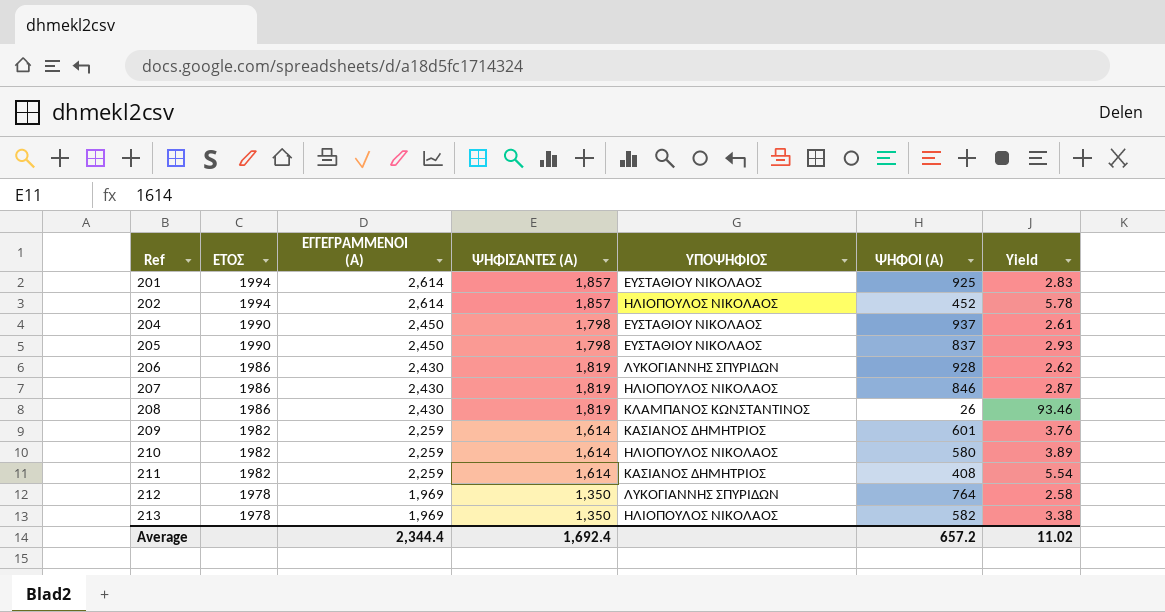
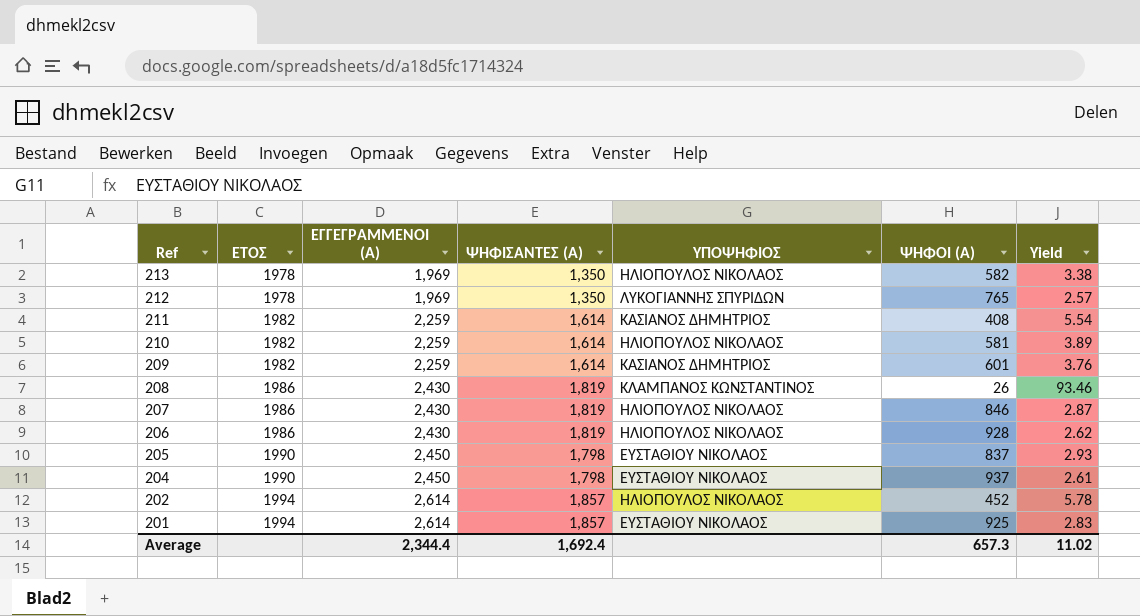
row order: Ref ascending -> Ref descending
212 | ΨΗΦΟΙ (Α): 764 -> 765
212 | Yield: 2.58 -> 2.57
210 | ΨΗΦΟΙ (Α): 580 -> 581
206 | ΥΠΟΨΗΦΙΟΣ: ΛΥΚΟΓΙΑΝΝΗΣ ΣΠΥΡΙΔΩΝ -> ΗΛΙΟΠΟΥΛΟΣ ΝΙΚΟΛΑΟΣ
Average | ΨΗΦΟΙ (Α): 657.2 -> 657.3

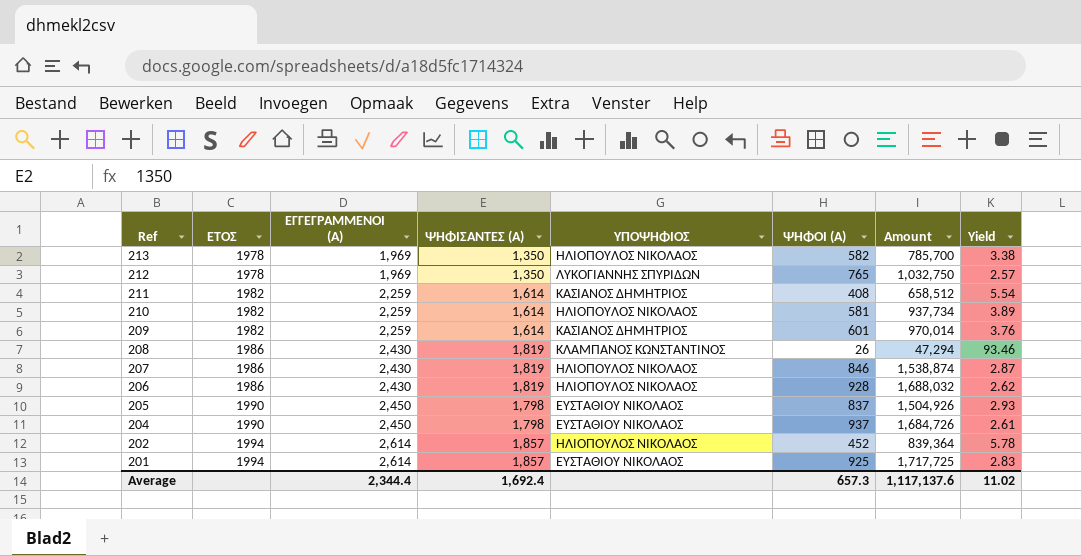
column Amount | formula: none -> [ΨΗΦΙΣΑΝΤΕΣ (Α)] * [ΨΗΦΟΙ (Α)]

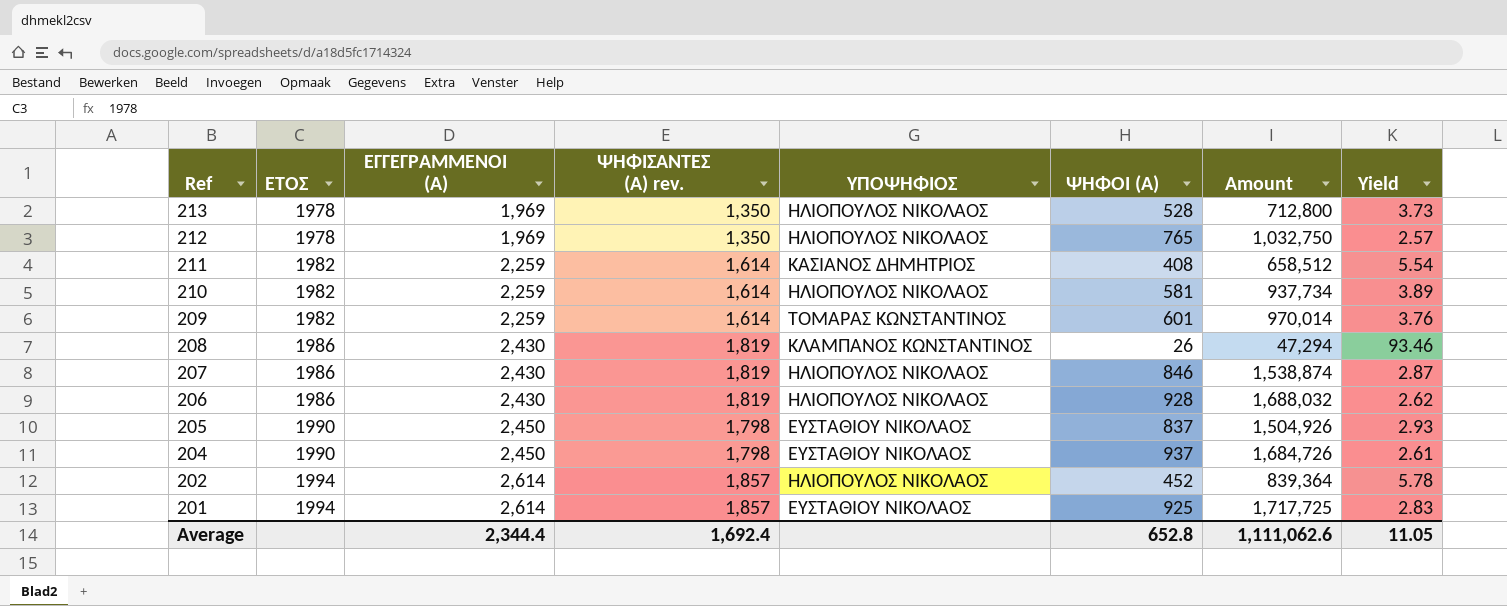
column name: ΨΗΦΙΣΑΝΤΕΣ (Α) -> ΨΗΦΙΣΑΝΤΕΣ (Α) rev.
213 | ΨΗΦΟΙ (Α): 582 -> 528
213 | Amount: 785,700 -> 712,800
213 | Yield: 3.38 -> 3.73
212 | ΥΠΟΨΗΦΙΟΣ: ΛΥΚΟΓΙΑΝΝΗΣ ΣΠΥΡΙΔΩΝ -> ΗΛΙΟΠΟΥΛΟΣ ΝΙΚΟΛΑΟΣ
209 | ΥΠΟΨΗΦΙΟΣ: ΚΑΣΙΑΝΟΣ ΔΗΜΗΤΡΙΟΣ -> ΤΟΜΑΡΑΣ ΚΩΝΣΤΑΝΤΙΝΟΣ
Average | ΨΗΦΟΙ (Α): 657.3 -> 652.8
Average | Amount: 1,117,137.6 -> 1,111,062.6
Average | Yield: 11.02 -> 11.05

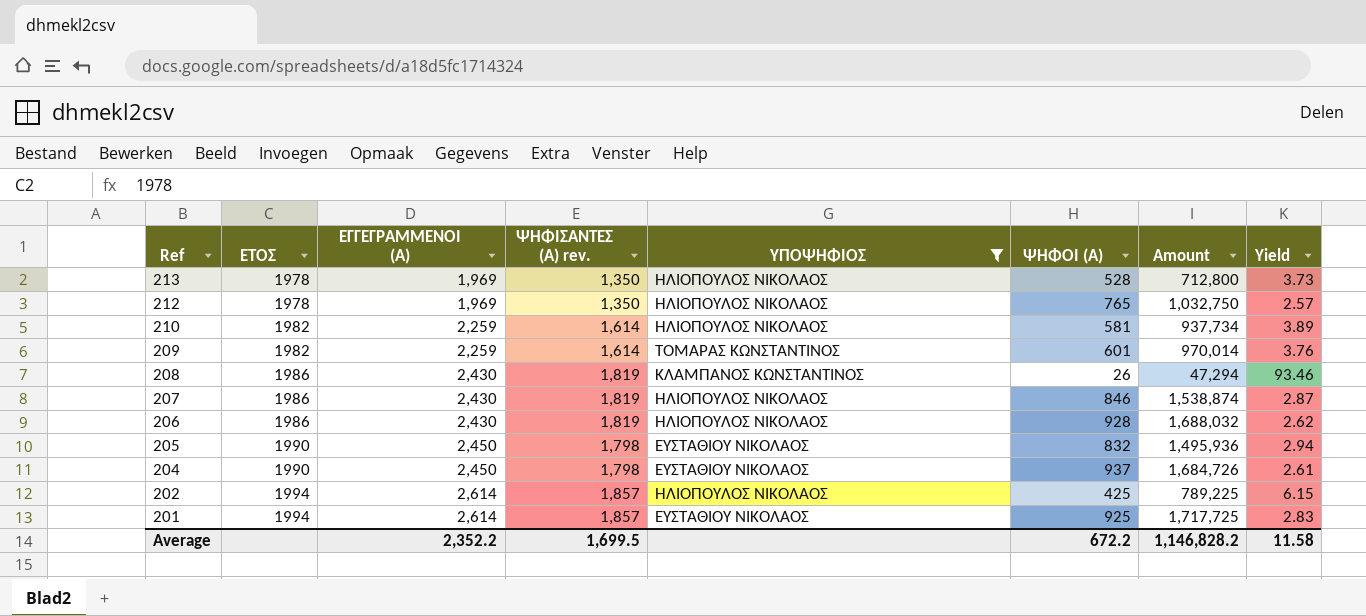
filter: none -> ΥΠΟΨΗΦΙΟΣ != ΚΑΣΙΑΝΟΣ ΔΗΜΗΤΡΙΟΣ
205 | ΨΗΦΟΙ (Α): 837 -> 832
205 | Amount: 1,504,926 -> 1,495,936
205 | Yield: 2.93 -> 2.94
202 | ΨΗΦΟΙ (Α): 452 -> 425
202 | Amount: 839,364 -> 789,225
202 | Yield: 5.78 -> 6.15
Average | ΕΓΓΕΓΡΑΜΜΕΝΟΙ (Α): 2,344.4 -> 2,352.2
Average | ΨΗΦΙΣΑΝΤΕΣ (Α) rev.: 1,692.4 -> 1,699.5
Average | ΨΗΦΟΙ (Α): 652.8 -> 672.2
Average | Amount: 1,111,062.6 -> 1,146,828.2
Average | Yield: 11.05 -> 11.58

